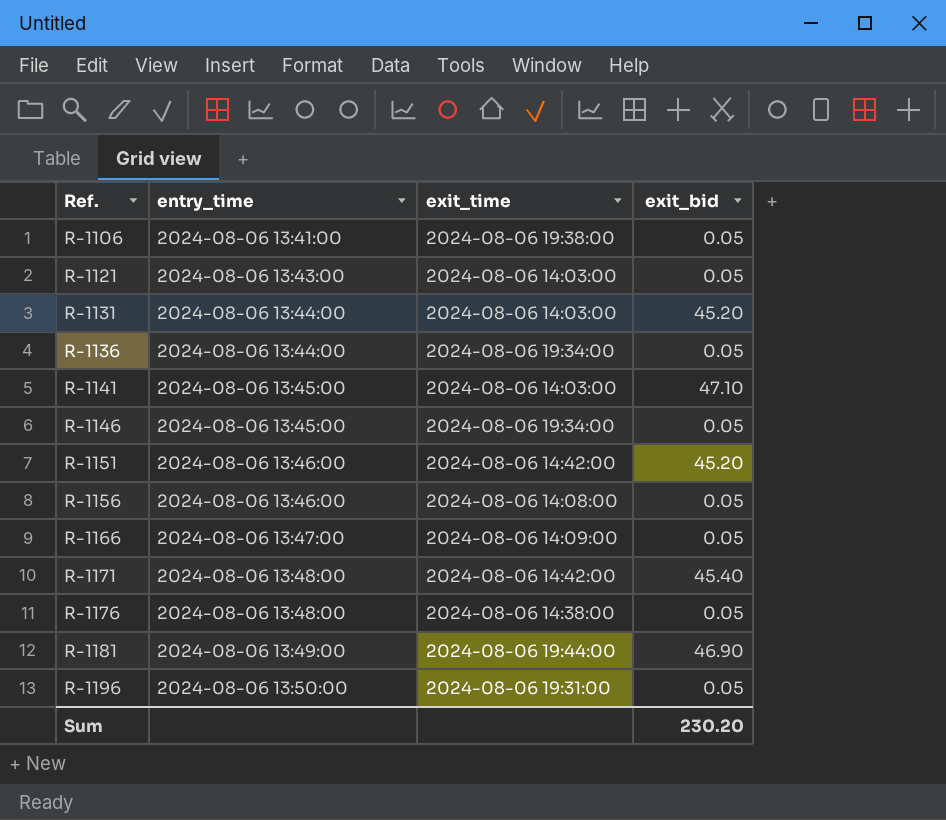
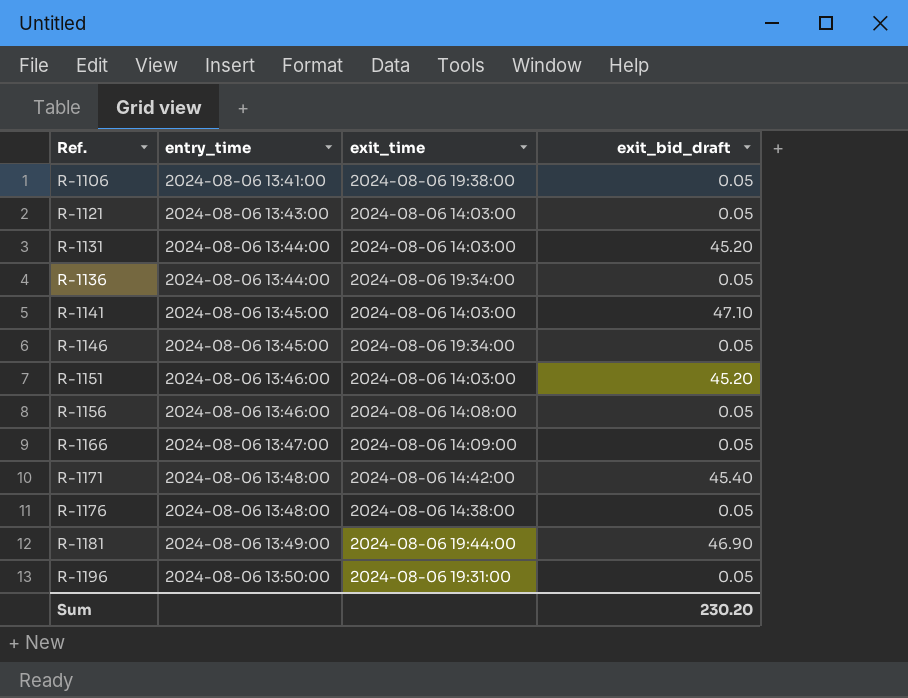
column name: exit_bid -> exit_bid_draft
R-1151 | exit_time: 2024-08-06 14:42:00 -> 2024-08-06 14:03:00

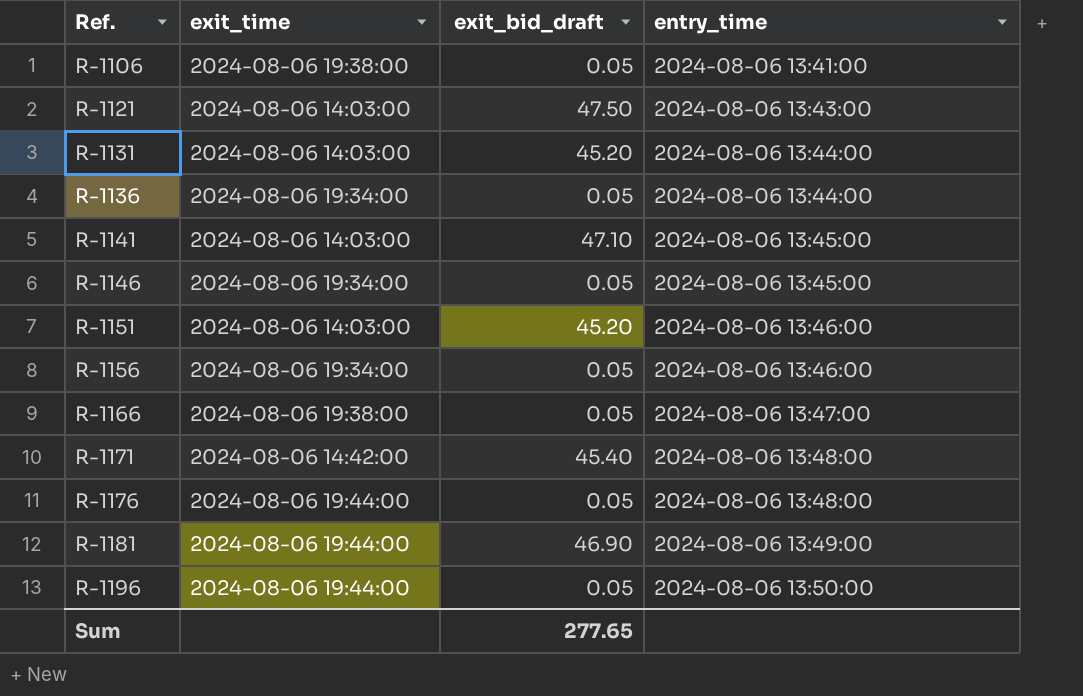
column entry_time | position: 2 -> 4
R-1121 | exit_bid_draft: 0.05 -> 47.50
R-1156 | exit_time: 2024-08-06 14:08:00 -> 2024-08-06 19:34:00
R-1166 | exit_time: 2024-08-06 14:09:00 -> 2024-08-06 19:38:00
R-1176 | exit_time: 2024-08-06 14:38:00 -> 2024-08-06 19:44:00
R-1196 | exit_time: 2024-08-06 19:31:00 -> 2024-08-06 19:44:00
Sum | exit_bid_draft: 230.20 -> 277.65

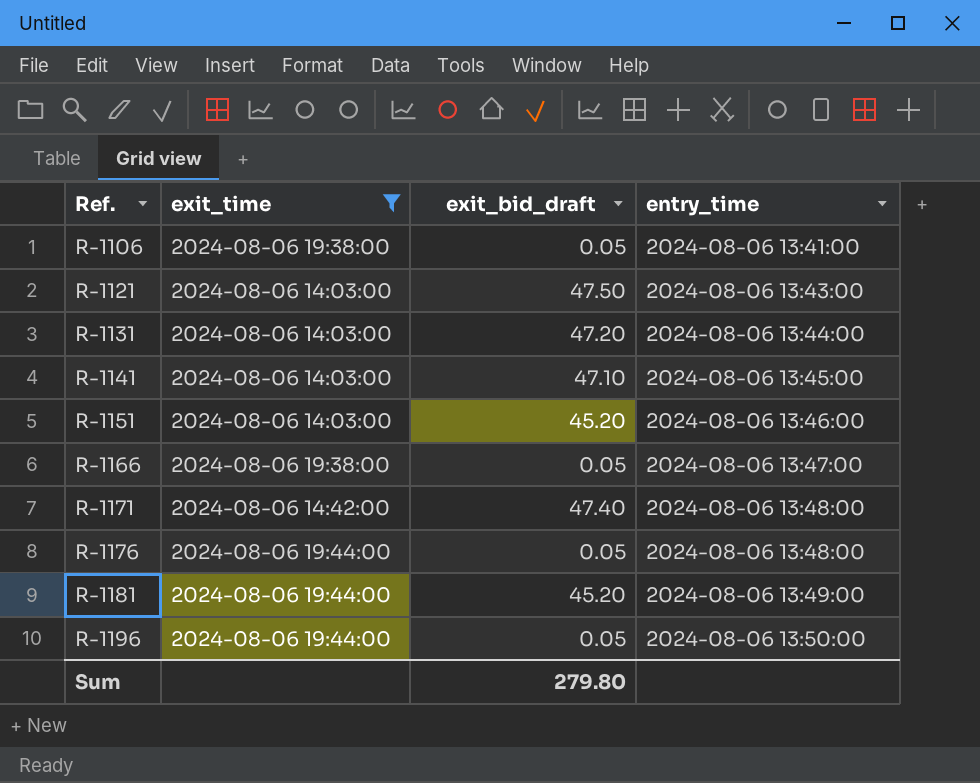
filter: none -> exit_time != 2024-08-06 19:34:00
R-1131 | exit_bid_draft: 45.20 -> 47.20
R-1171 | exit_bid_draft: 45.40 -> 47.40
R-1181 | exit_bid_draft: 46.90 -> 45.20
Sum | exit_bid_draft: 277.65 -> 279.80

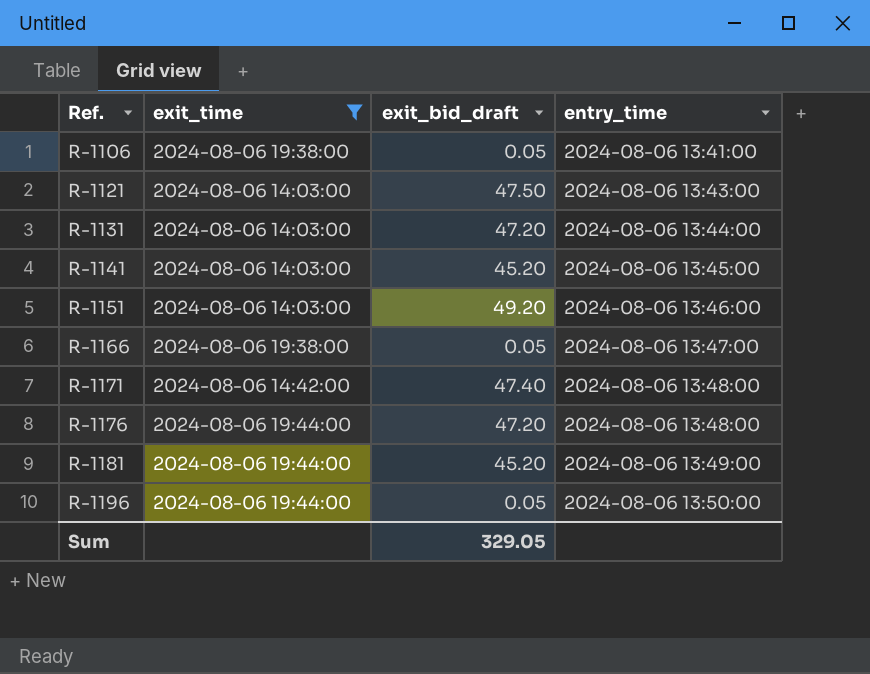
R-1141 | exit_bid_draft: 47.10 -> 45.20
R-1151 | exit_bid_draft: 45.20 -> 49.20
R-1176 | exit_bid_draft: 0.05 -> 47.20
Sum | exit_bid_draft: 279.80 -> 329.05

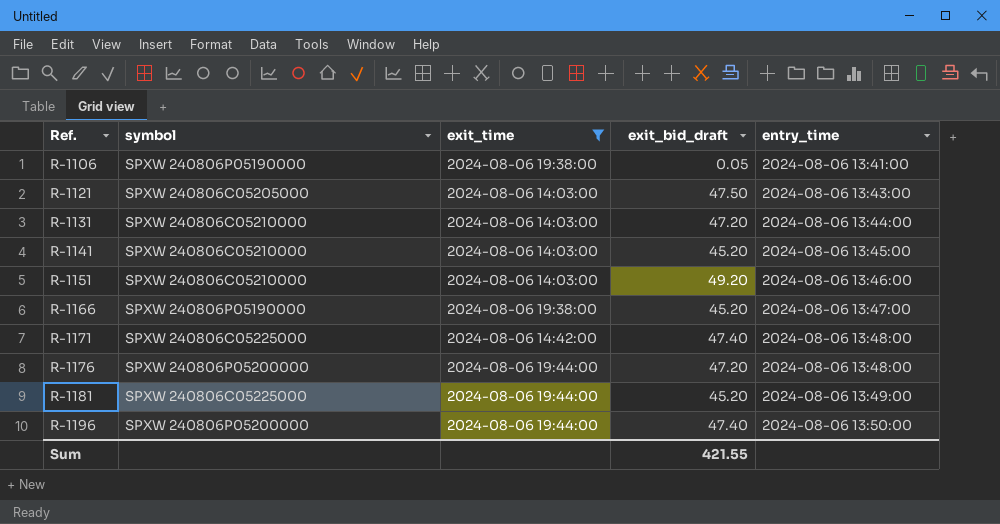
column symbol | position: none -> 2
R-1166 | exit_bid_draft: 0.05 -> 45.20
R-1196 | exit_bid_draft: 0.05 -> 47.40
Sum | exit_bid_draft: 329.05 -> 421.55

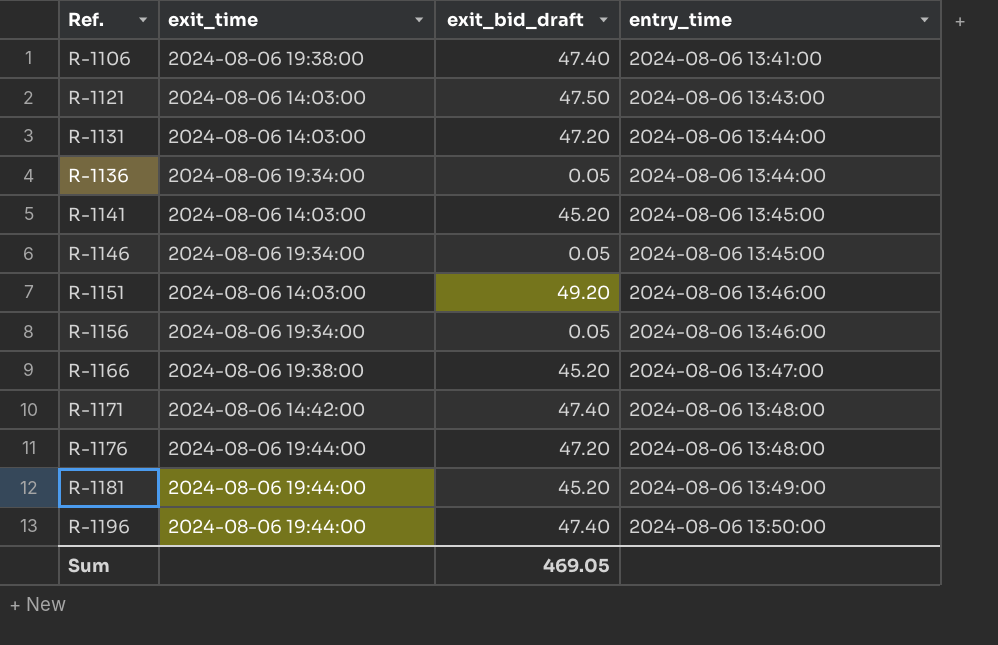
filter: exit_time != 2024-08-06 19:34:00 -> none
column symbol | position: 2 -> none
R-1106 | exit_bid_draft: 0.05 -> 47.40
Sum | exit_bid_draft: 421.55 -> 469.05

